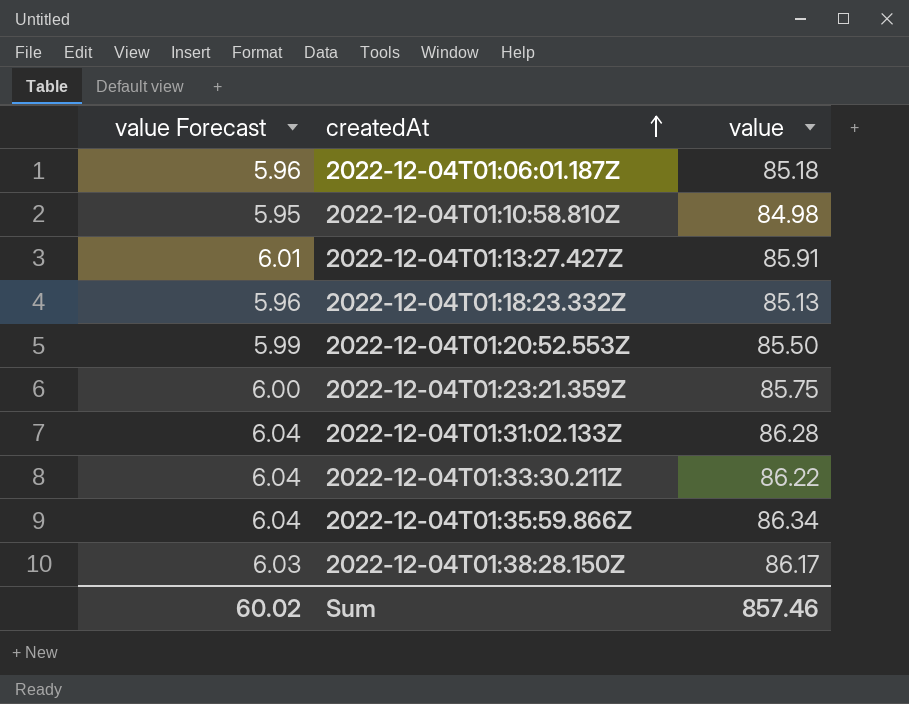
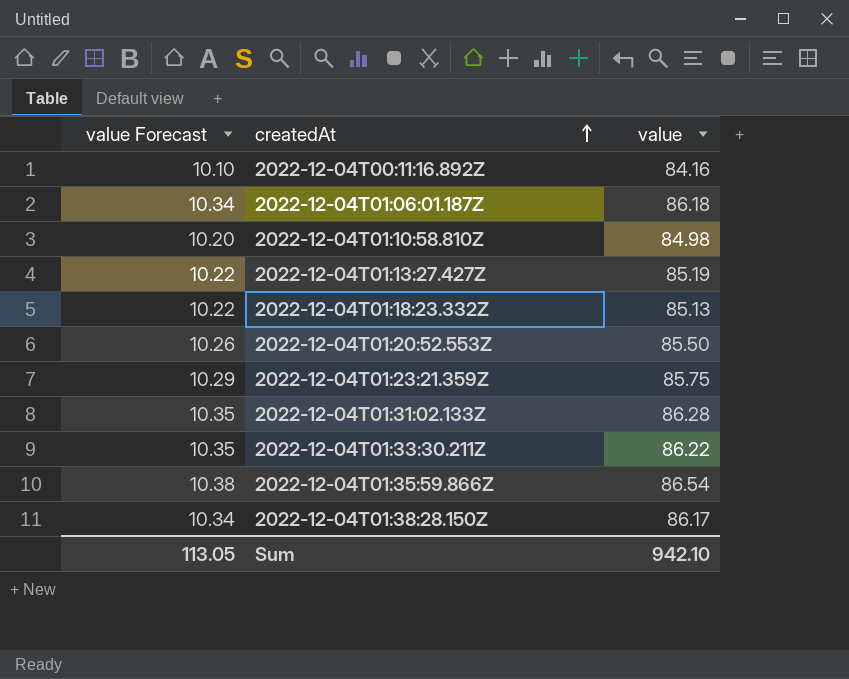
column value Forecast | formula: [value] * 0.07 -> [value] * 0.12
row 2022-12-04T00:11:16.892Z: none -> 10.10 | 84.16
2022-12-04T01:06:01.187Z | value: 85.18 -> 86.18
2022-12-04T01:13:27.427Z | value: 85.91 -> 85.19
2022-12-04T01:35:59.866Z | value: 86.34 -> 86.54
Sum | value Forecast: 60.02 -> 113.05
Sum | value: 857.46 -> 942.10

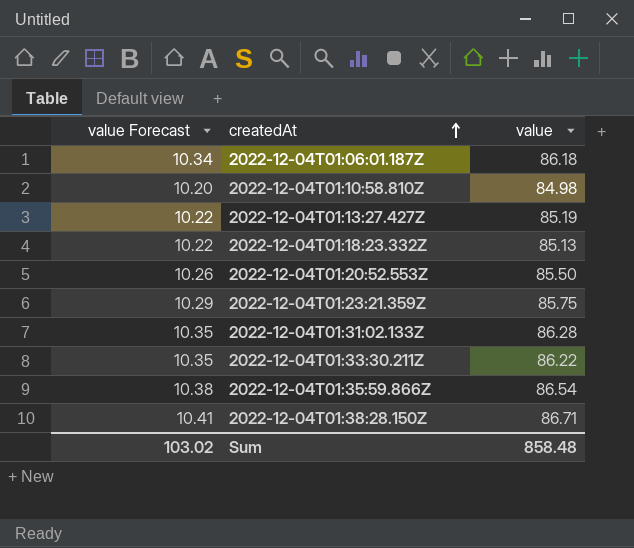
row 2022-12-04T00:11:16.892Z: 10.10 | 84.16 -> none
2022-12-04T01:38:28.150Z | value Forecast: 10.34 -> 10.41
2022-12-04T01:38:28.150Z | value: 86.17 -> 86.71
Sum | value Forecast: 113.05 -> 103.02
Sum | value: 942.10 -> 858.48

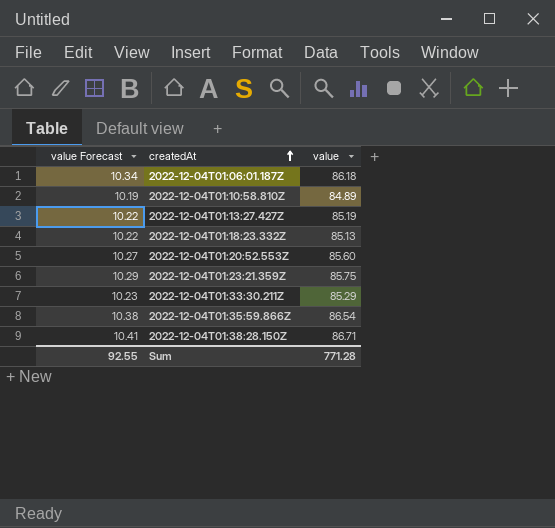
row 2022-12-04T01:31:02.133Z: 10.35 | 86.28 -> none
2022-12-04T01:10:58.810Z | value Forecast: 10.20 -> 10.19
2022-12-04T01:10:58.810Z | value: 84.98 -> 84.89
2022-12-04T01:20:52.553Z | value Forecast: 10.26 -> 10.27
2022-12-04T01:20:52.553Z | value: 85.50 -> 85.60
2022-12-04T01:33:30.211Z | value Forecast: 10.35 -> 10.23
2022-12-04T01:33:30.211Z | value: 86.22 -> 85.29
Sum | value Forecast: 103.02 -> 92.55
Sum | value: 858.48 -> 771.28

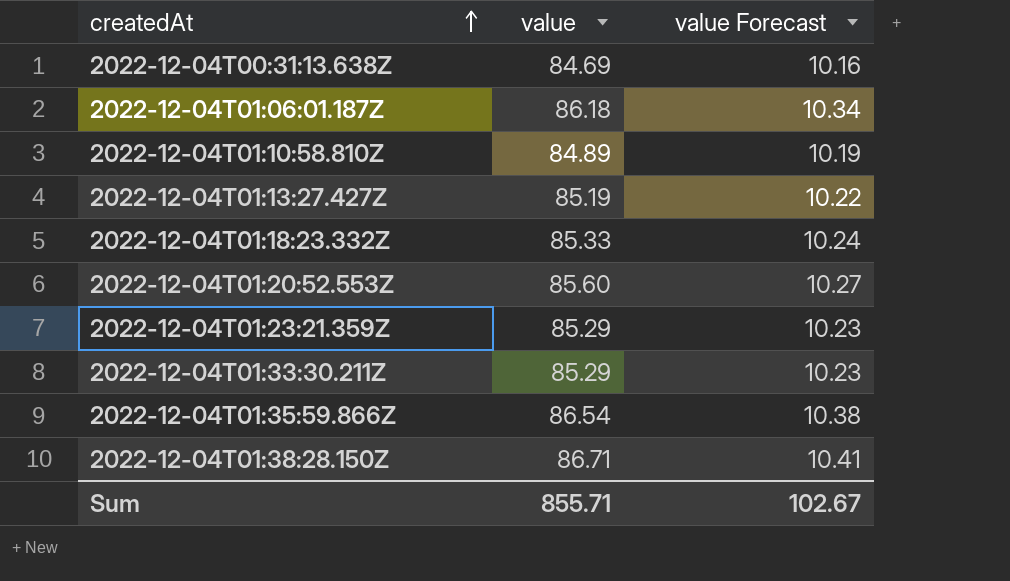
column value Forecast | position: 1 -> 3
row 2022-12-04T00:31:13.638Z: none -> 84.69 | 10.16
2022-12-04T01:18:23.332Z | value: 85.13 -> 85.33
2022-12-04T01:18:23.332Z | value Forecast: 10.22 -> 10.24
2022-12-04T01:23:21.359Z | value: 85.75 -> 85.29
2022-12-04T01:23:21.359Z | value Forecast: 10.29 -> 10.23
Sum | value: 771.28 -> 855.71
Sum | value Forecast: 92.55 -> 102.67

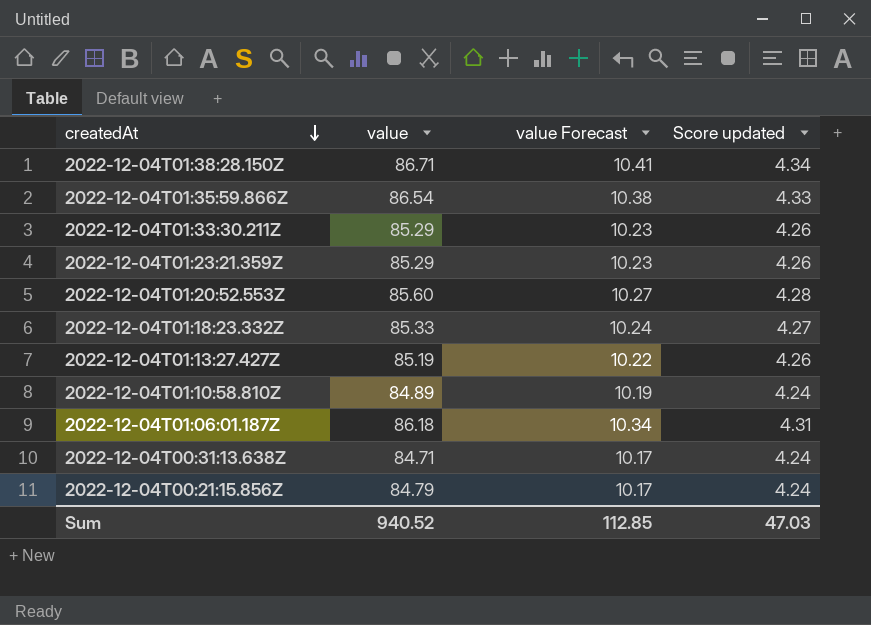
row order: createdAt ascending -> createdAt descending
column Score updated | formula: none -> [value] * 0.05
2022-12-04T00:31:13.638Z | value: 84.69 -> 84.71
2022-12-04T00:31:13.638Z | value Forecast: 10.16 -> 10.17
row 2022-12-04T00:21:15.856Z: none -> 84.79 | 10.17 | 4.24
Sum | value: 855.71 -> 940.52
Sum | value Forecast: 102.67 -> 112.85

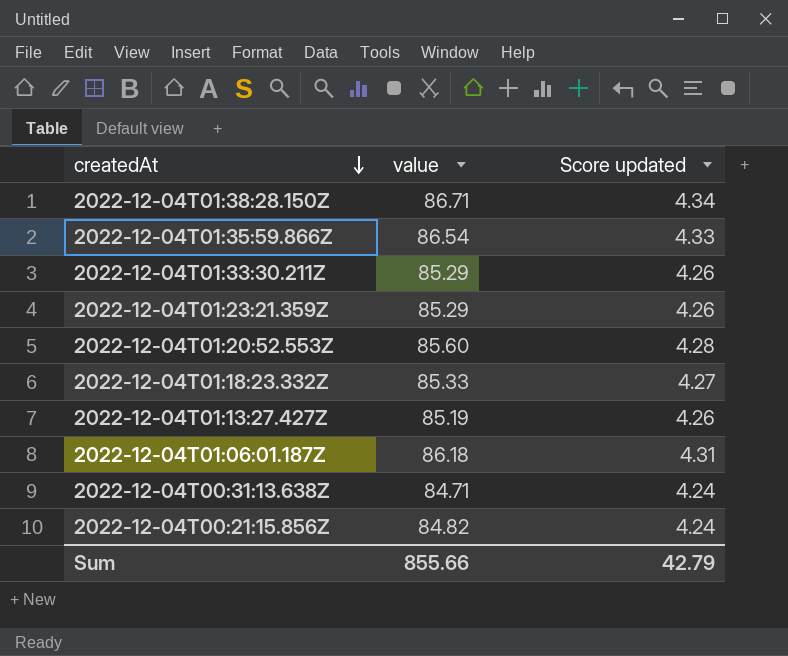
column value Forecast | formula: [value] * 0.12 -> none
row 2022-12-04T01:10:58.810Z: 84.89 | 10.19 | 4.24 -> none
2022-12-04T00:21:15.856Z | value: 84.79 -> 84.82
Sum | value: 940.52 -> 855.66
Sum | Score updated: 47.03 -> 42.79

